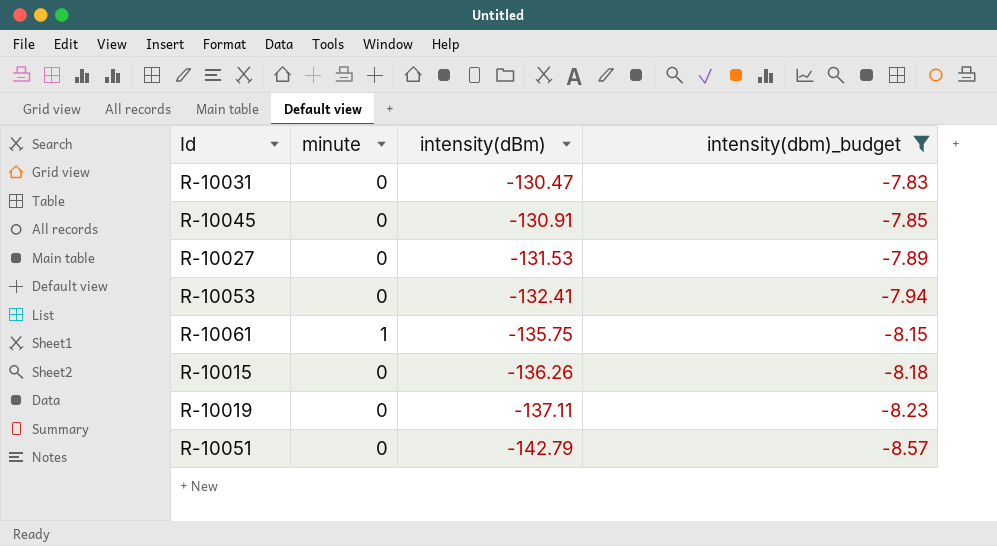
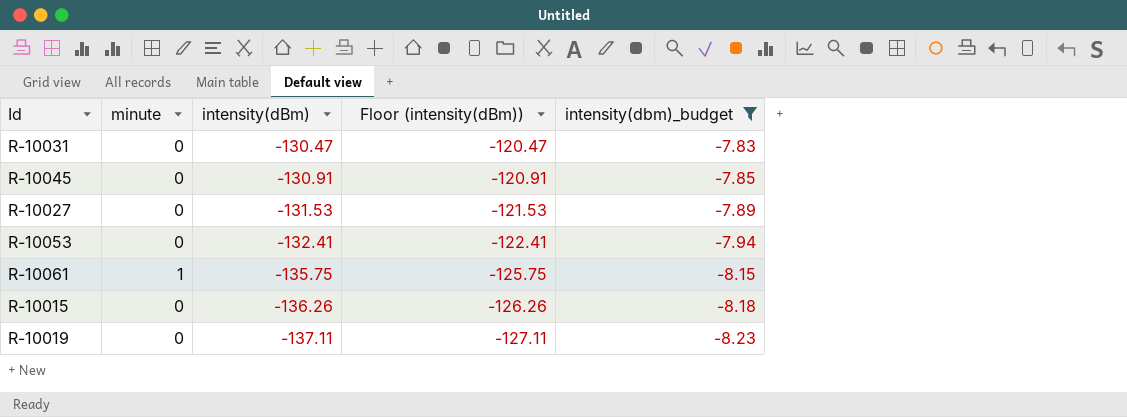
column Floor (intensity(dBm)) | formula: none -> [intensity(dBm)] + 10
row R-10051: 0 | -142.79 | -8.57 -> none

